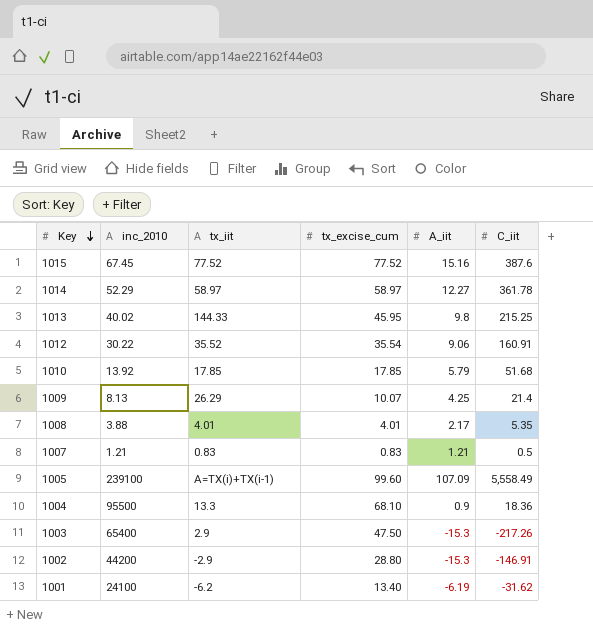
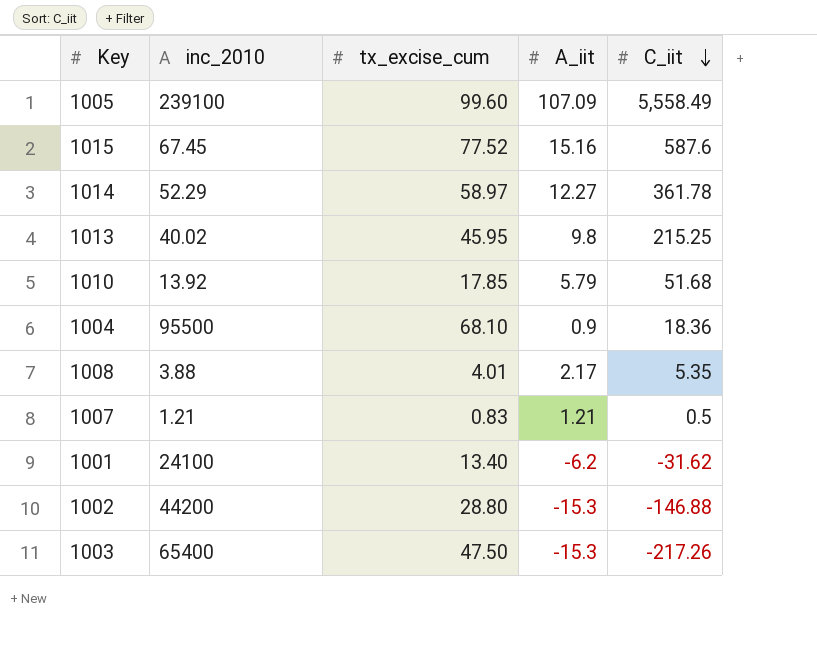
row order: Key descending -> C_iit descending
column tx_iit | position: 3 -> none
row 1012: 30.22 | 35.52 | 35.54 | 9.06 | 160.91 -> none
row 1009: 8.13 | 26.29 | 10.07 | 4.25 | 21.4 -> none
1015 | C_iit: 387.6 -> 587.6
1001 | A_iit: -6.19 -> -6.2
1002 | C_iit: -146.91 -> -146.88

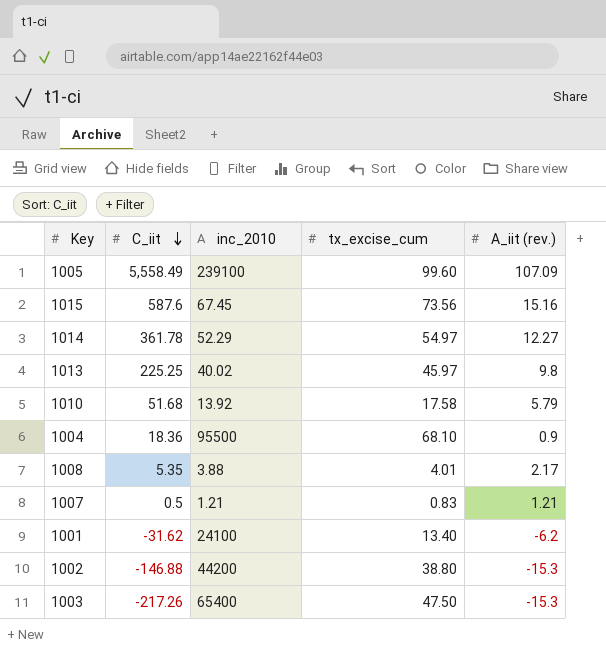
column C_iit | position: 5 -> 2
column name: A_iit -> A_iit (rev.)
1015 | tx_excise_cum: 77.52 -> 73.56
1014 | tx_excise_cum: 58.97 -> 54.97
1013 | C_iit: 215.25 -> 225.25
1013 | tx_excise_cum: 45.95 -> 45.97
1010 | tx_excise_cum: 17.85 -> 17.58
1002 | tx_excise_cum: 28.80 -> 38.80

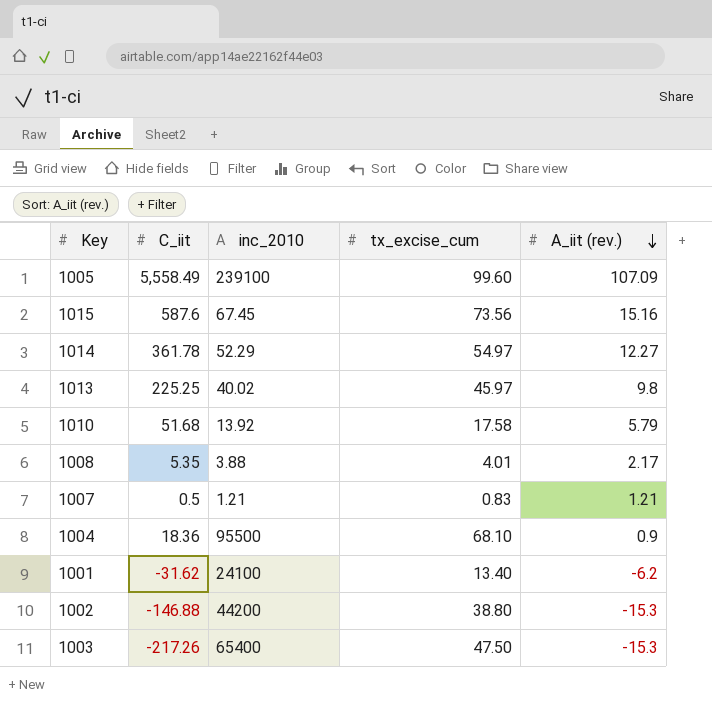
row order: C_iit descending -> A_iit (rev.) descending

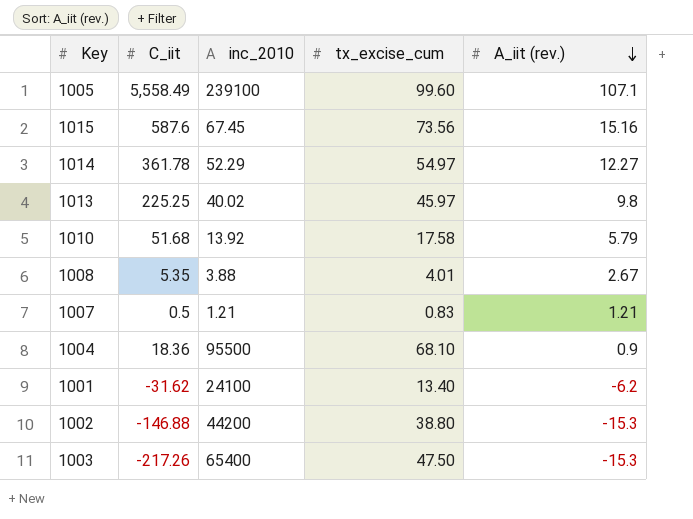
1005 | A_iit (rev.): 107.09 -> 107.1
1008 | A_iit (rev.): 2.17 -> 2.67

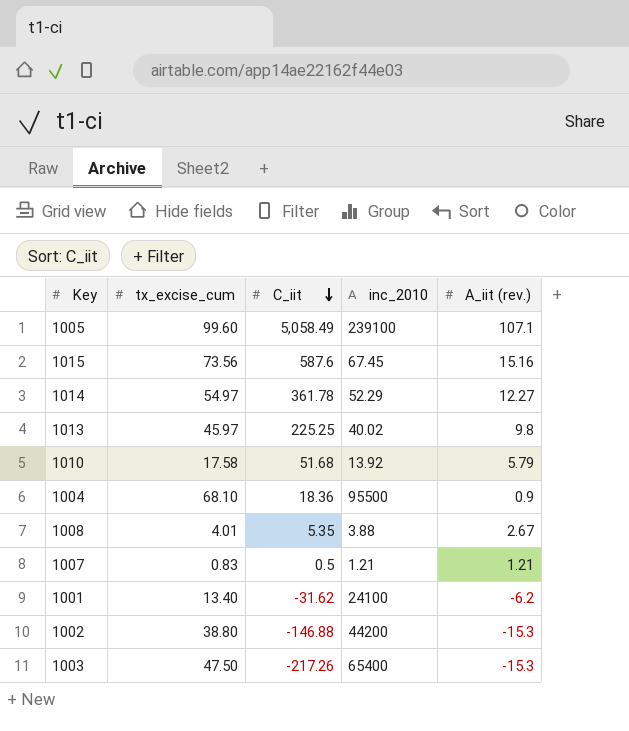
row order: A_iit (rev.) descending -> C_iit descending
column tx_excise_cum | position: 4 -> 2
1005 | C_iit: 5,558.49 -> 5,058.49

